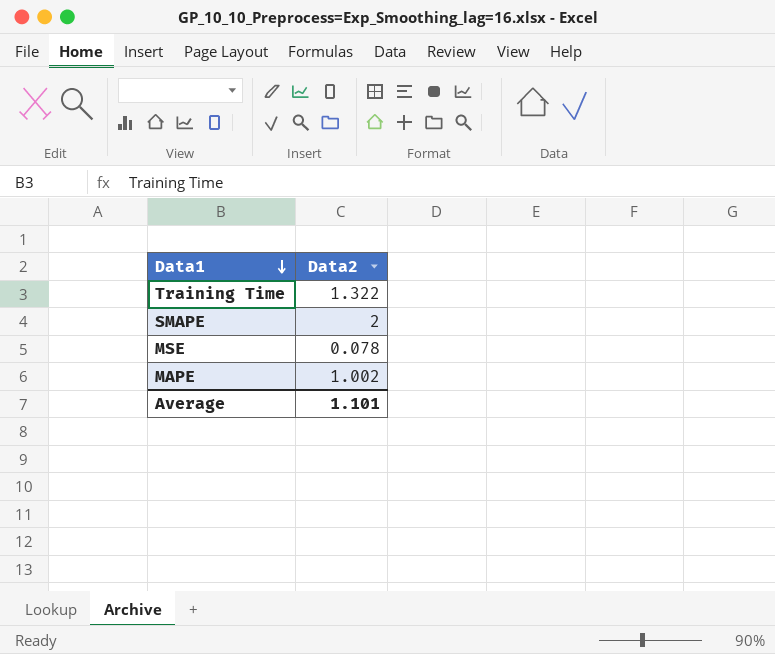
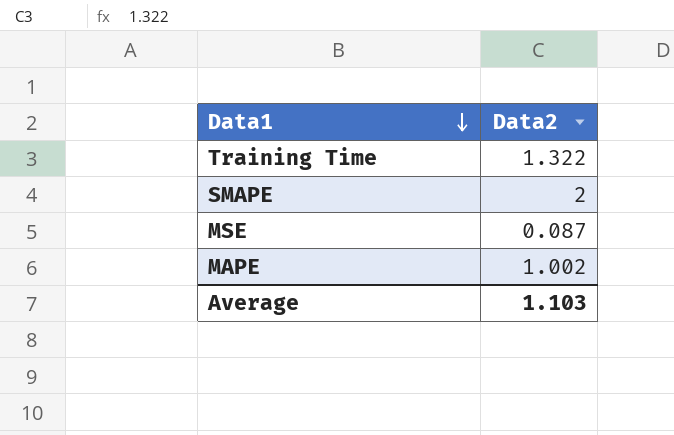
MSE | Data2: 0.078 -> 0.087
Average | Data2: 1.101 -> 1.103

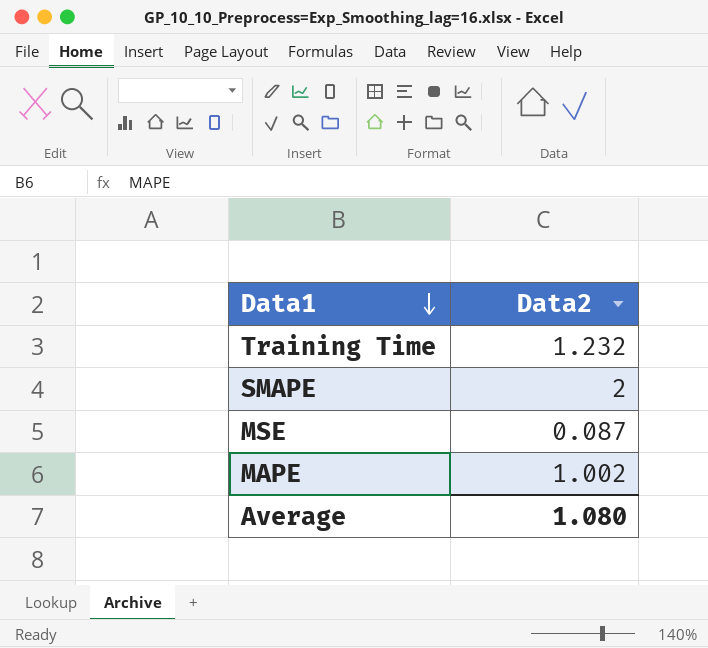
Training Time | Data2: 1.322 -> 1.232
Average | Data2: 1.103 -> 1.080

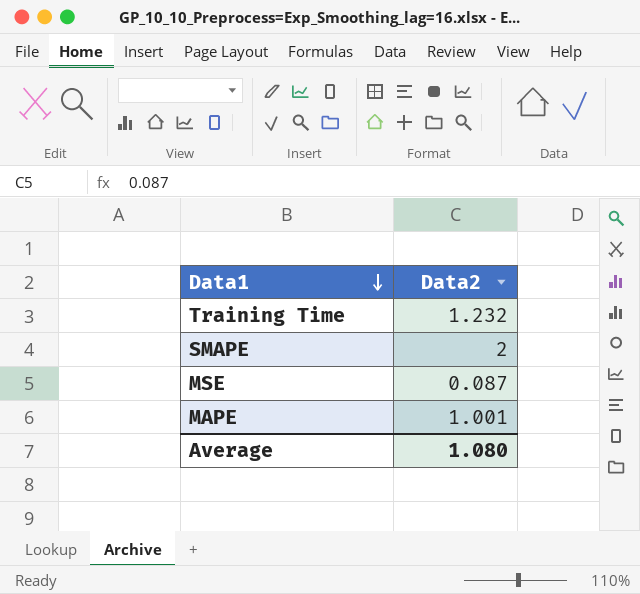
MAPE | Data2: 1.002 -> 1.001

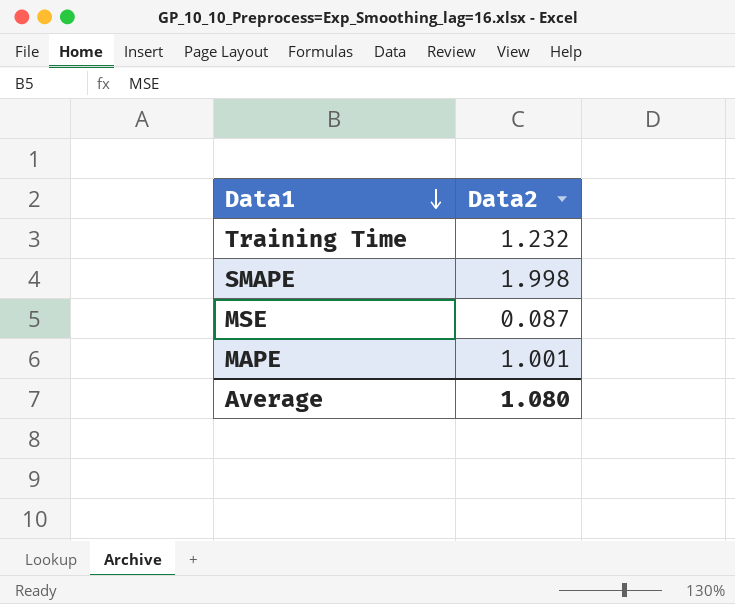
SMAPE | Data2: 2 -> 1.998

